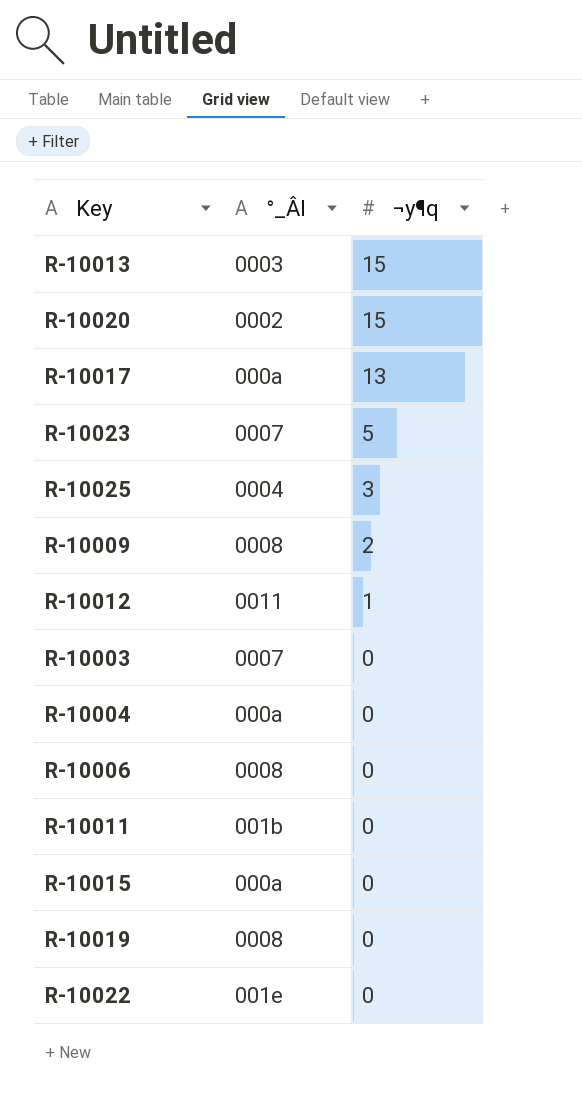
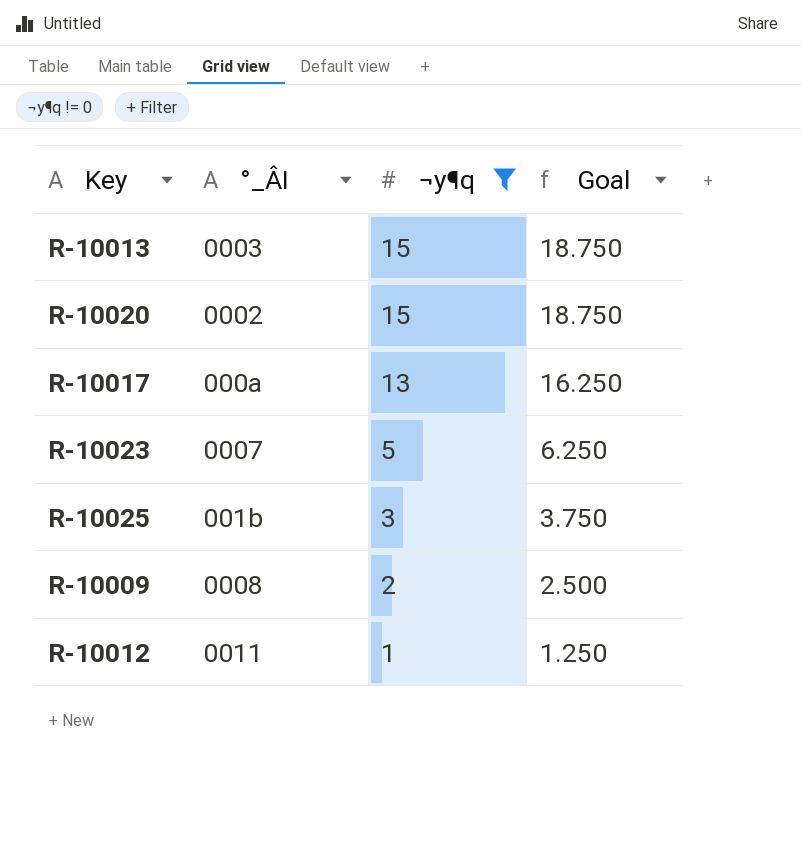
filter: none -> ¬y¶q != 0
column Goal | formula: none -> [¬y¶q] * 1.25
R-10025 | °_ÂI: 0004 -> 001b

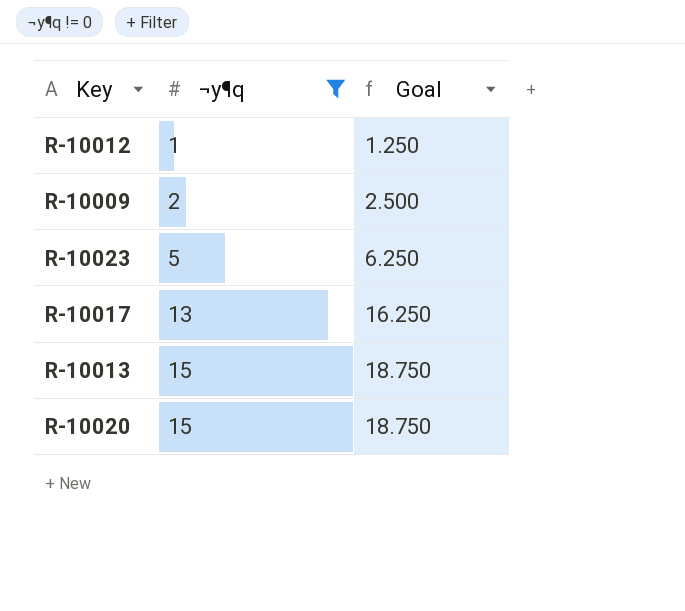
row order: ¬y¶q descending -> ¬y¶q ascending
column °_ÂI | position: 2 -> none
row R-10025: 001b | 3 | 3.750 -> none

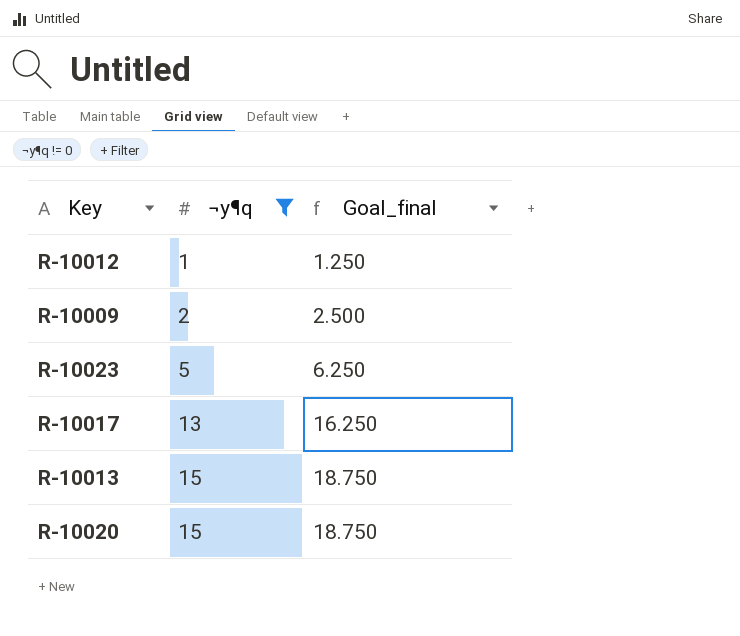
column name: Goal -> Goal_final

